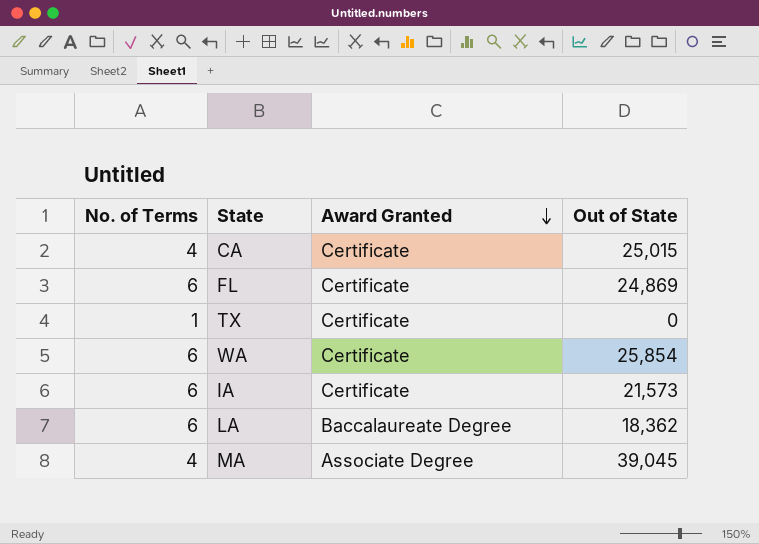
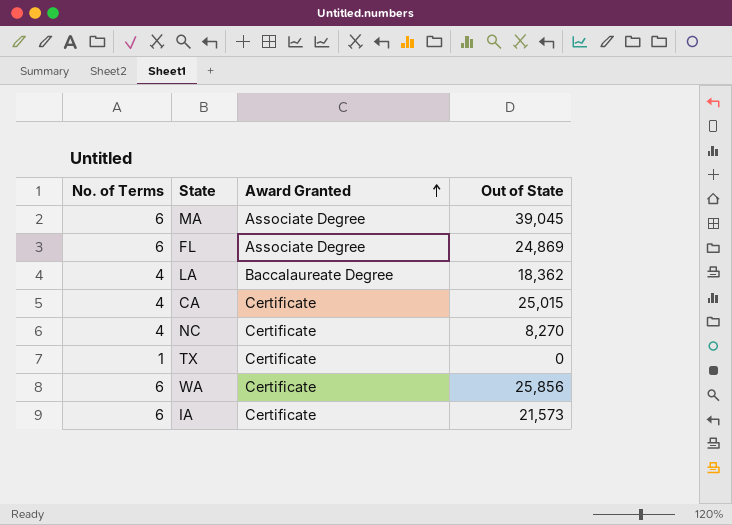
row order: Award Granted descending -> Award Granted ascending
MA | No. of Terms: 4 -> 6
FL | Award Granted: Certificate -> Associate Degree
LA | No. of Terms: 6 -> 4
row NC: none -> 4 | Certificate | 8,270
WA | Out of State: 25,854 -> 25,856

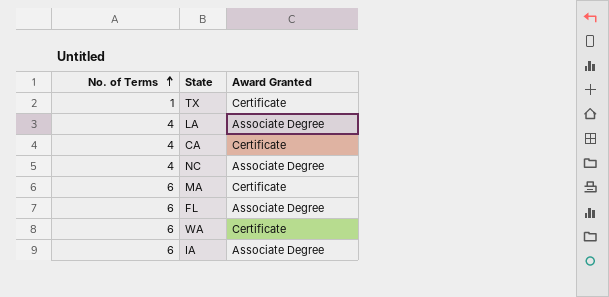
row order: Award Granted ascending -> No. of Terms ascending
column Out of State | position: 4 -> none
LA | Award Granted: Baccalaureate Degree -> Associate Degree
NC | Award Granted: Certificate -> Associate Degree
MA | Award Granted: Associate Degree -> Certificate
IA | Award Granted: Certificate -> Associate Degree

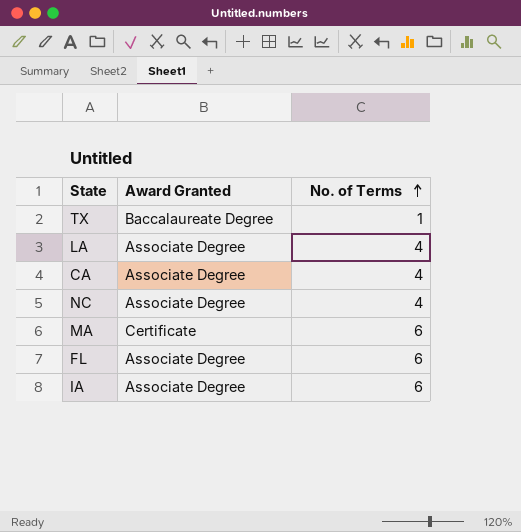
column No. of Terms | position: 1 -> 3
row WA: 6 | Certificate -> none
TX | Award Granted: Certificate -> Baccalaureate Degree
CA | Award Granted: Certificate -> Associate Degree

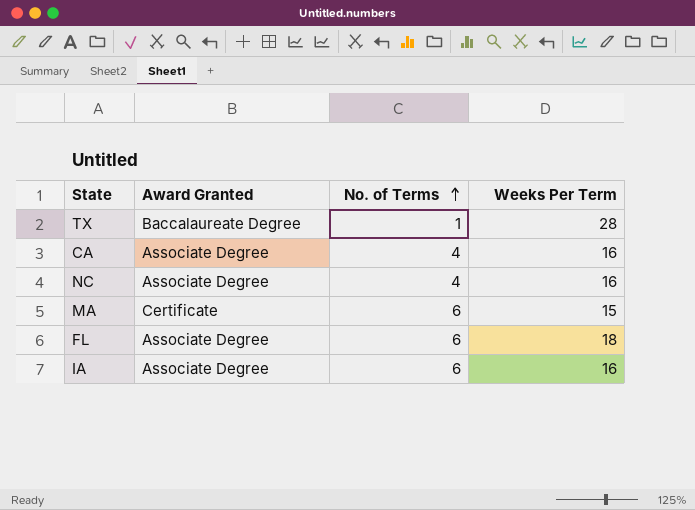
column Weeks Per Term | position: none -> 4
row LA: Associate Degree | 4 -> none

